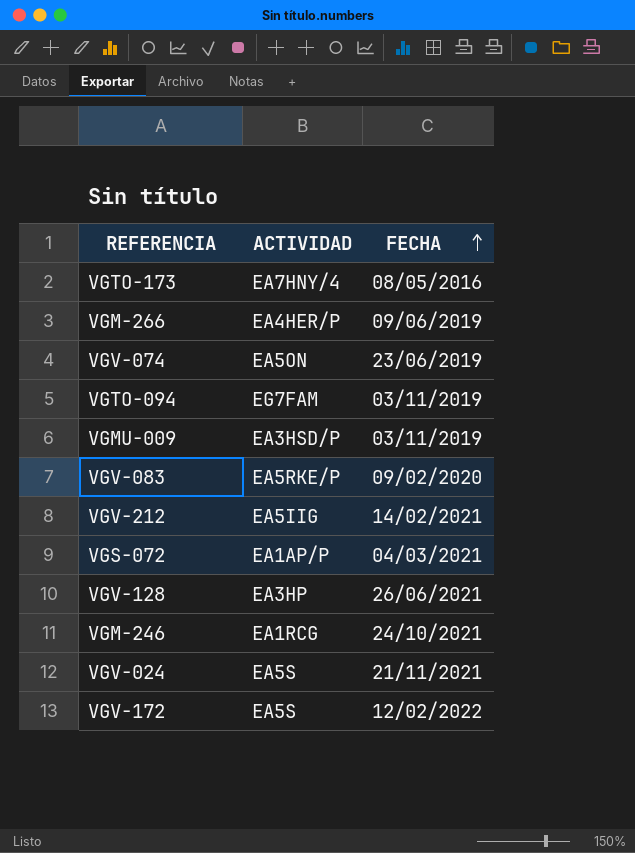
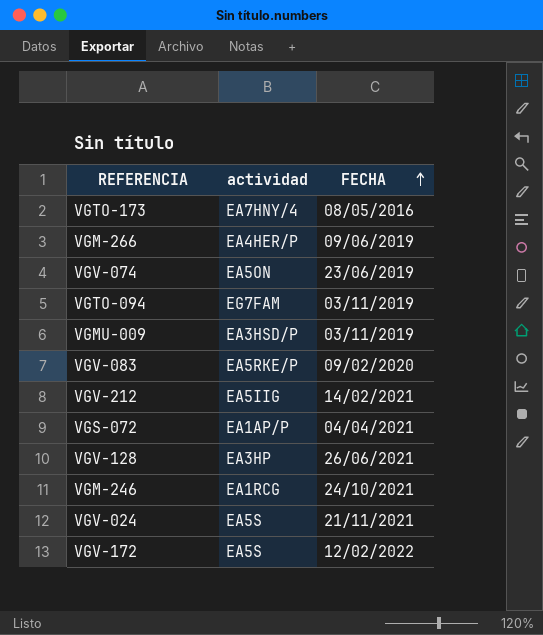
column name: ACTIVIDAD -> actividad
VGS-072 | FECHA: 04/03/2021 -> 04/04/2021

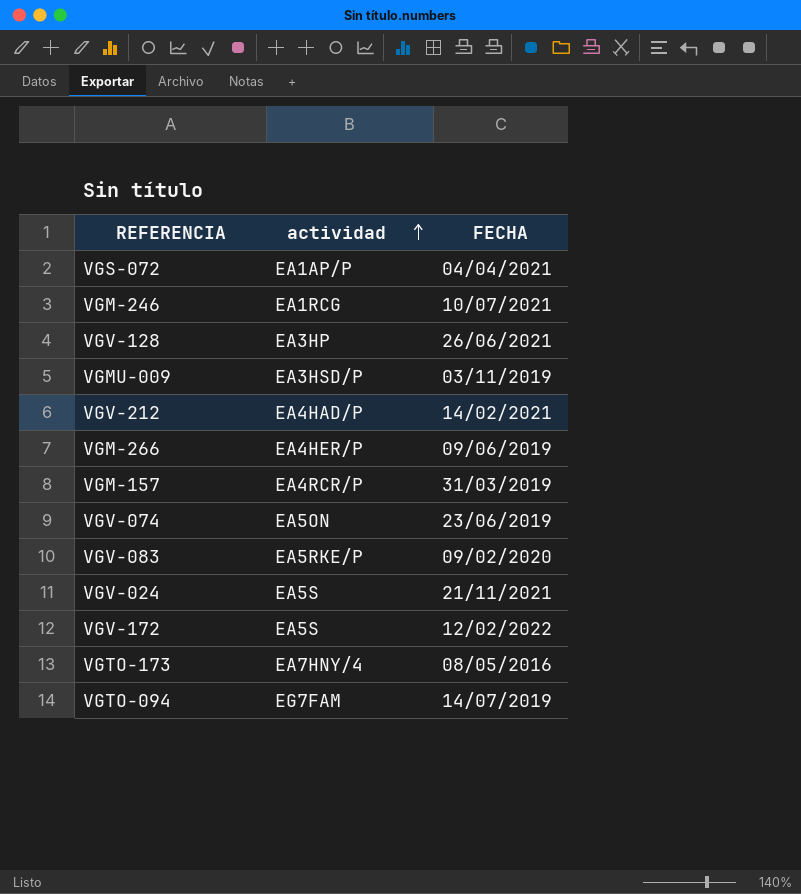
row order: FECHA ascending -> actividad ascending
VGM-246 | FECHA: 24/10/2021 -> 10/07/2021
VGV-212 | actividad: EA5IIG -> EA4HAD/P
row VGM-157: none -> EA4RCR/P | 31/03/2019
VGTO-094 | FECHA: 03/11/2019 -> 14/07/2019

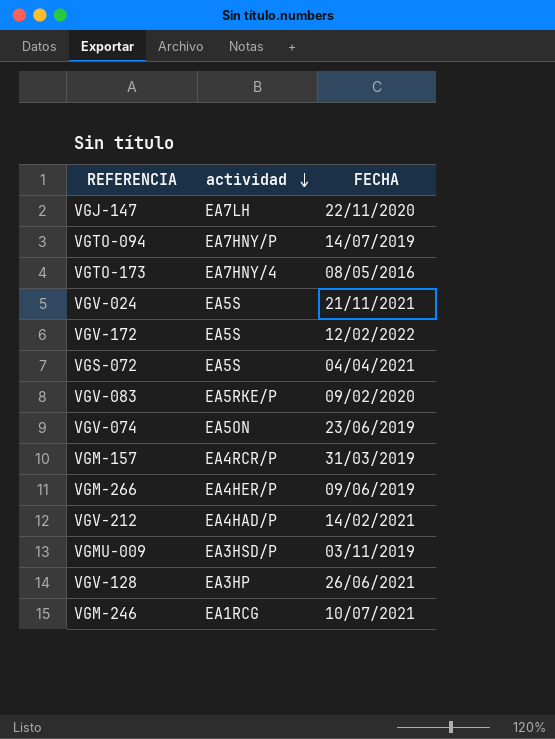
row order: actividad ascending -> actividad descending
row VGJ-147: none -> EA7LH | 22/11/2020
VGTO-094 | actividad: EG7FAM -> EA7HNY/P
VGS-072 | actividad: EA1AP/P -> EA5S

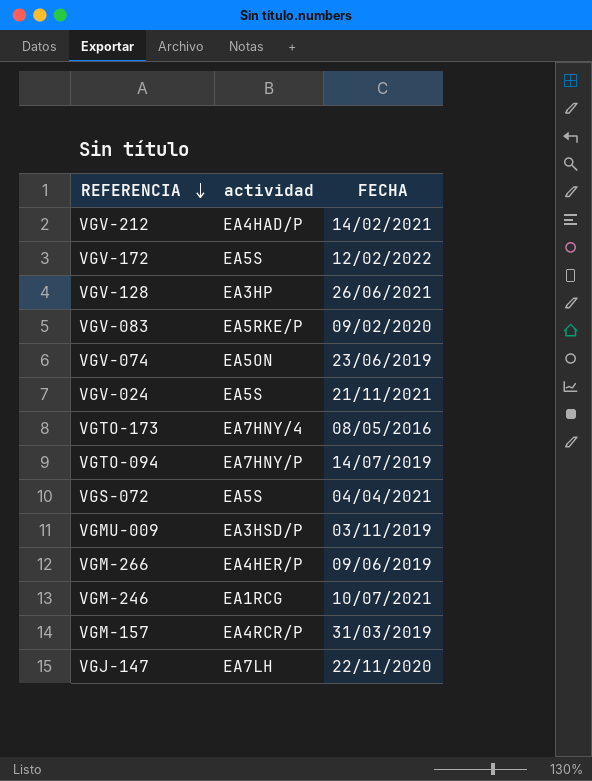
row order: actividad descending -> REFERENCIA descending

